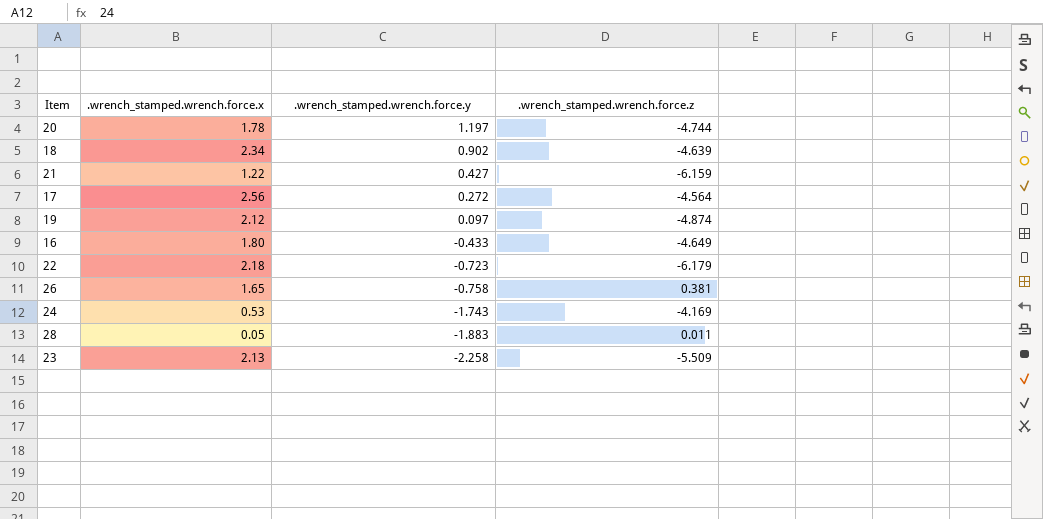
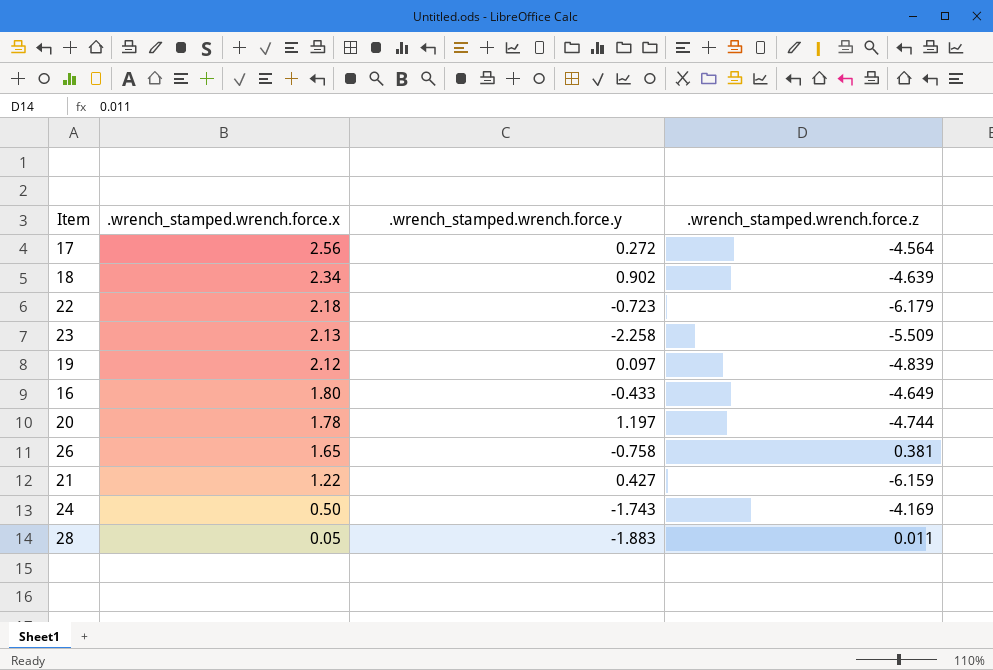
row order: .wrench_stamped.wrench.force.y descending -> .wrench_stamped.wrench.force.x descending
19 | .wrench_stamped.wrench.force.z: -4.874 -> -4.839
24 | .wrench_stamped.wrench.force.x: 0.53 -> 0.50

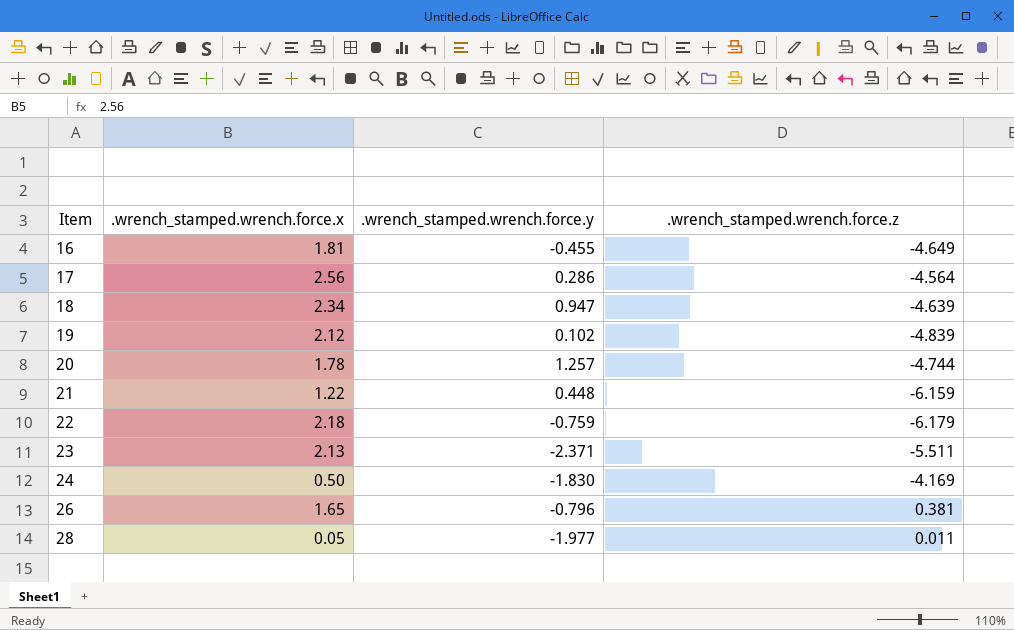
row order: .wrench_stamped.wrench.force.x descending -> Item ascending
16 | .wrench_stamped.wrench.force.x: 1.80 -> 1.81
16 | .wrench_stamped.wrench.force.y: -0.433 -> -0.455
17 | .wrench_stamped.wrench.force.y: 0.272 -> 0.286
18 | .wrench_stamped.wrench.force.y: 0.902 -> 0.947
19 | .wrench_stamped.wrench.force.y: 0.097 -> 0.102
20 | .wrench_stamped.wrench.force.y: 1.197 -> 1.257
21 | .wrench_stamped.wrench.force.y: 0.427 -> 0.448
22 | .wrench_stamped.wrench.force.y: -0.723 -> -0.759
23 | .wrench_stamped.wrench.force.y: -2.258 -> -2.371
23 | .wrench_stamped.wrench.force.z: -5.509 -> -5.511
24 | .wrench_stamped.wrench.force.y: -1.743 -> -1.830
26 | .wrench_stamped.wrench.force.y: -0.758 -> -0.796
28 | .wrench_stamped.wrench.force.y: -1.883 -> -1.977

